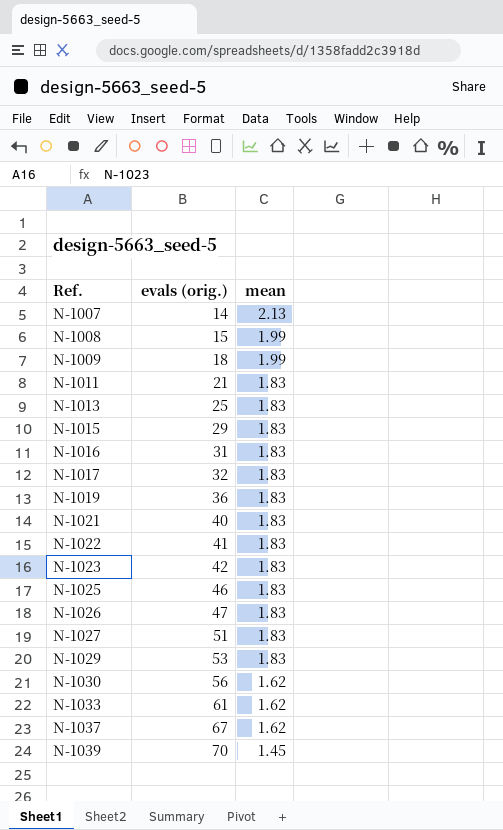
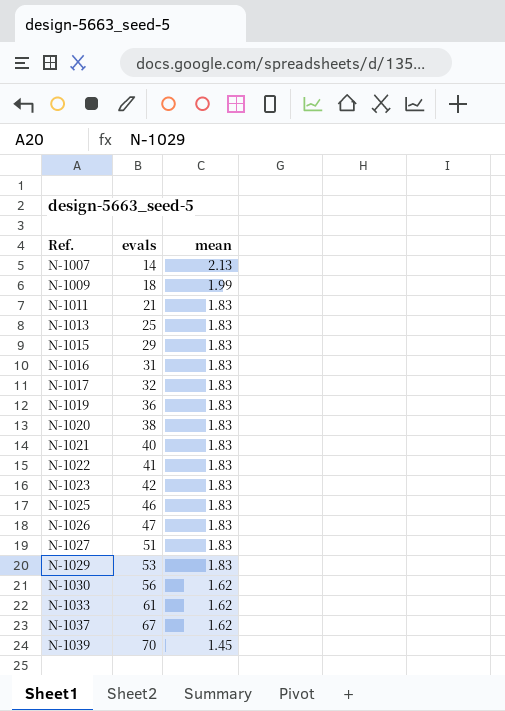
column name: evals (orig.) -> evals
row N-1008: 15 | 1.99 -> none
row N-1020: none -> 38 | 1.83

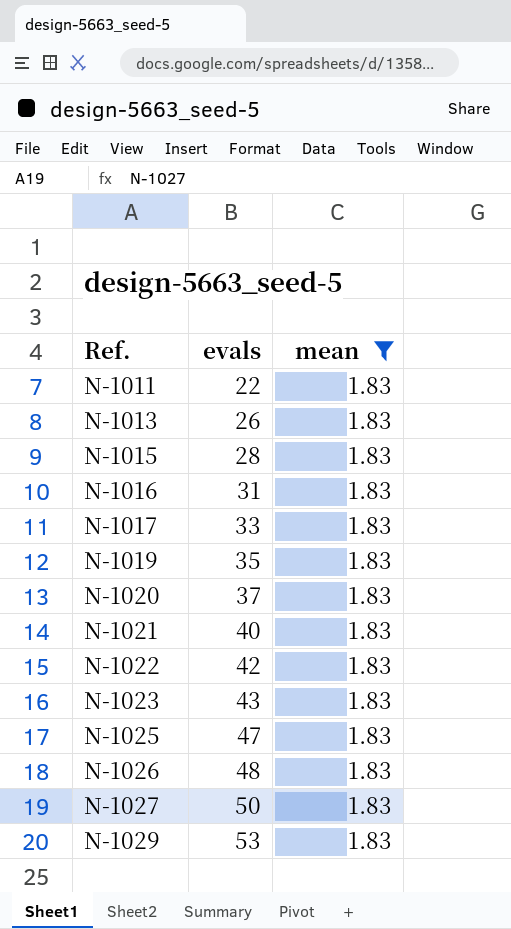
filter: none -> mean = 1.83
N-1011 | evals: 21 -> 22
N-1013 | evals: 25 -> 26
N-1015 | evals: 29 -> 28
N-1017 | evals: 32 -> 33
N-1019 | evals: 36 -> 35
N-1020 | evals: 38 -> 37
N-1022 | evals: 41 -> 42
N-1023 | evals: 42 -> 43
N-1025 | evals: 46 -> 47
N-1026 | evals: 47 -> 48
N-1027 | evals: 51 -> 50

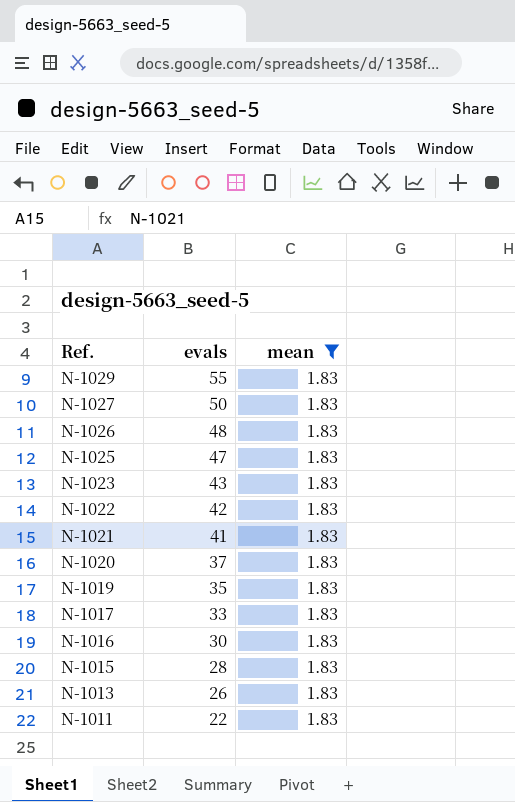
row order: Ref. ascending -> Ref. descending
N-1029 | evals: 53 -> 55
N-1021 | evals: 40 -> 41
N-1016 | evals: 31 -> 30

